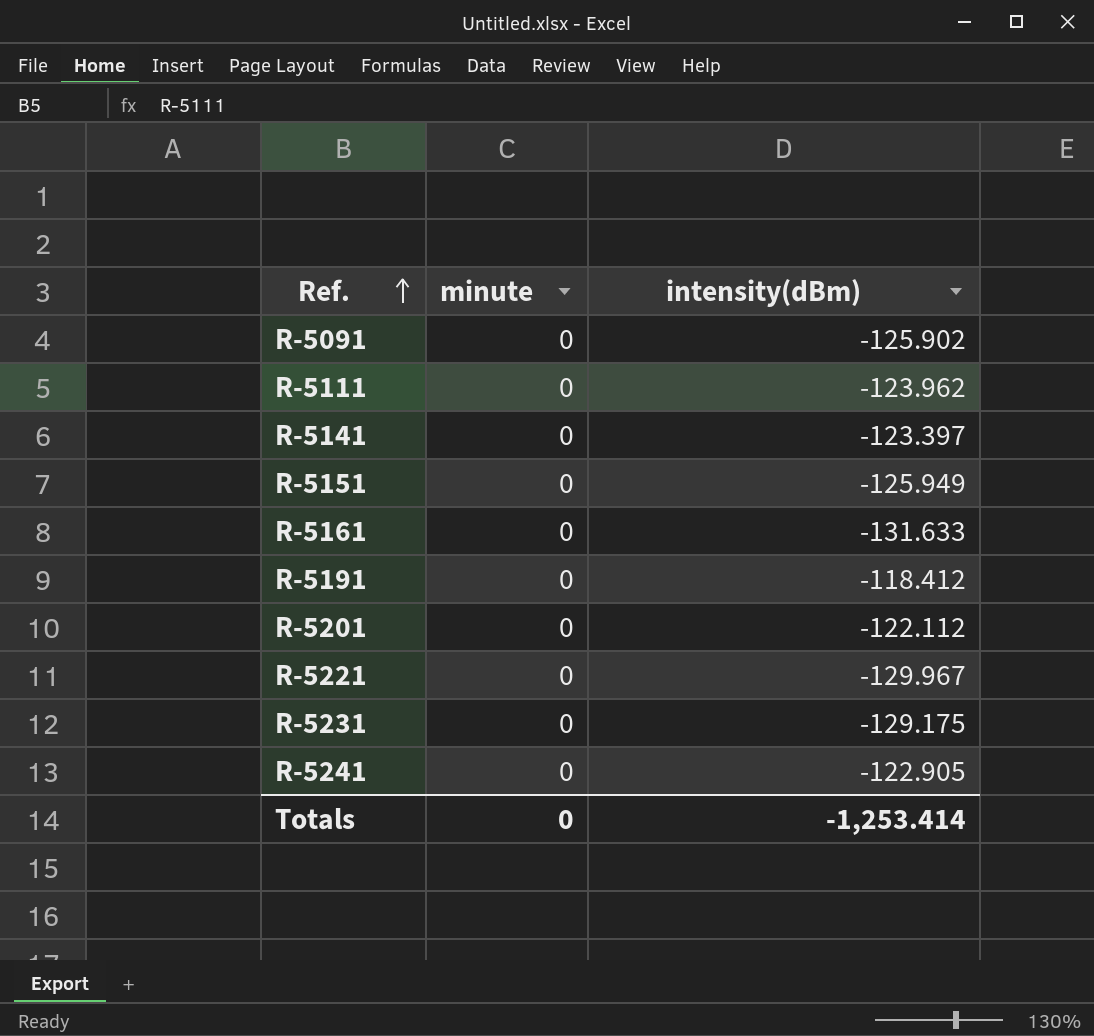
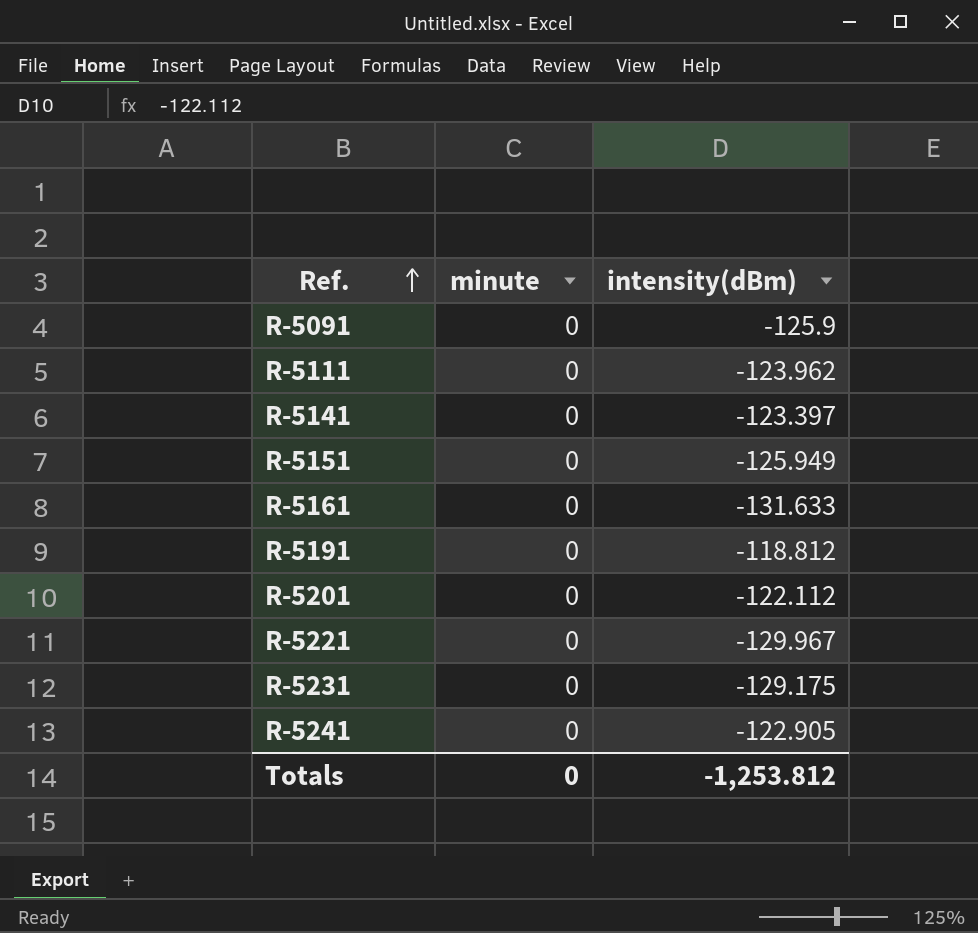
R-5091 | intensity(dBm): -125.902 -> -125.9
R-5191 | intensity(dBm): -118.412 -> -118.812
Totals | intensity(dBm): -1,253.414 -> -1,253.812

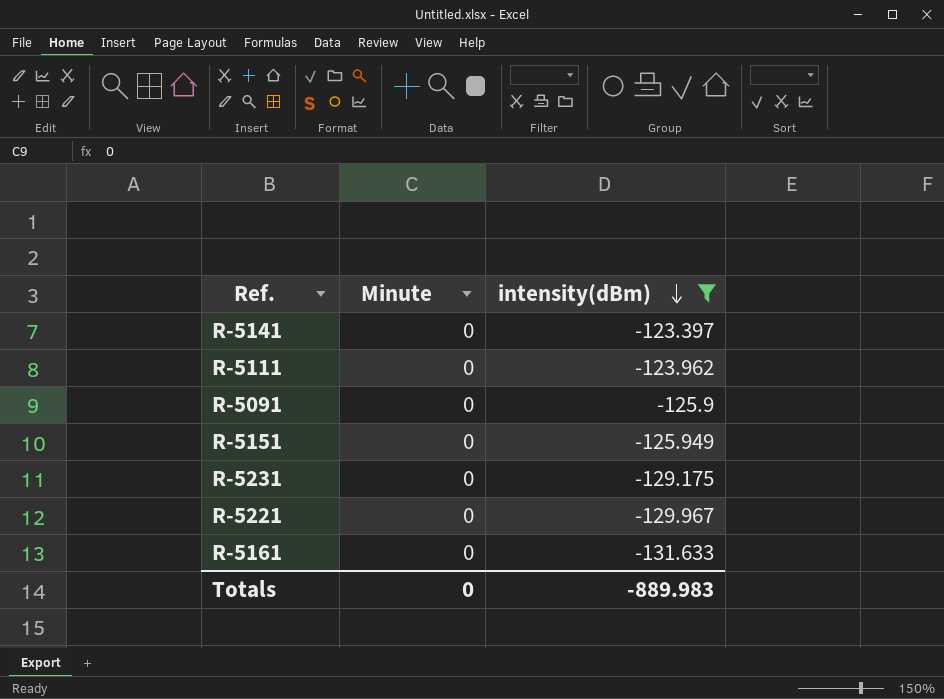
filter: none -> intensity(dBm) <= -123.397
row order: Ref. ascending -> intensity(dBm) descending
column name: minute -> Minute
Totals | intensity(dBm): -1,253.812 -> -889.983

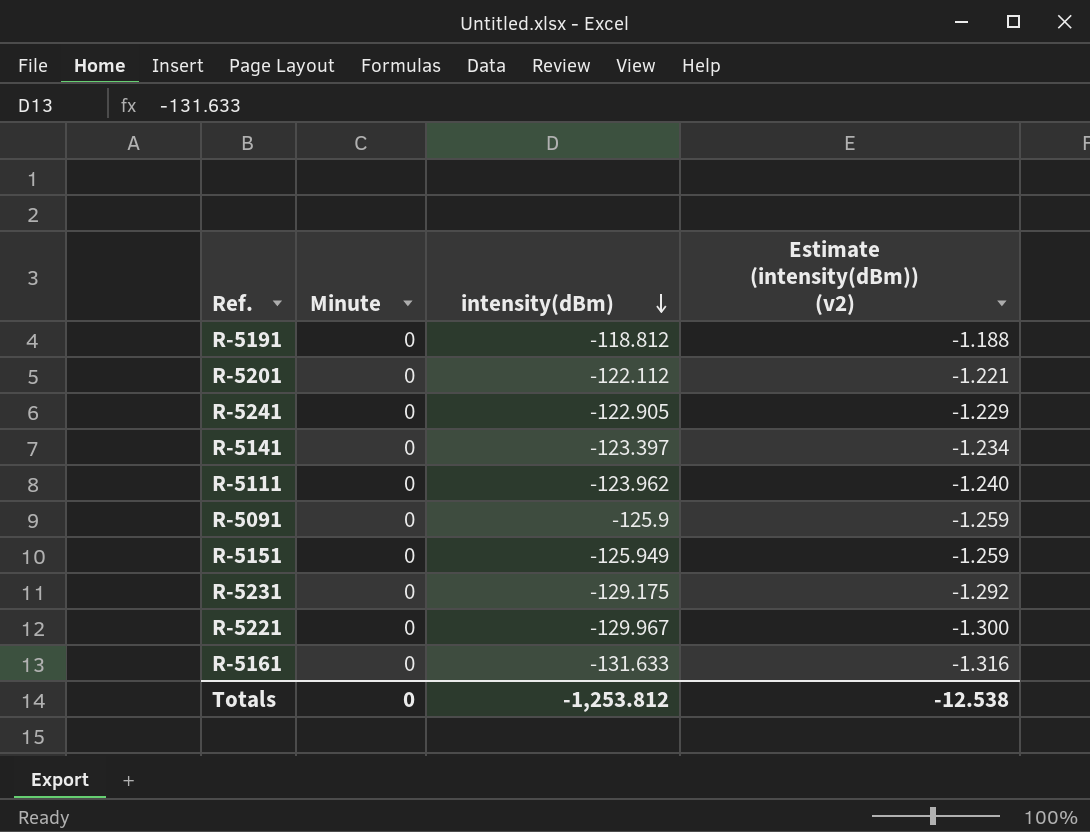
filter: intensity(dBm) <= -123.397 -> none
column Estimate (intensity(dBm)) (v2) | formula: none -> [intensity(dBm)] * 0.01
Totals | intensity(dBm): -889.983 -> -1,253.812

